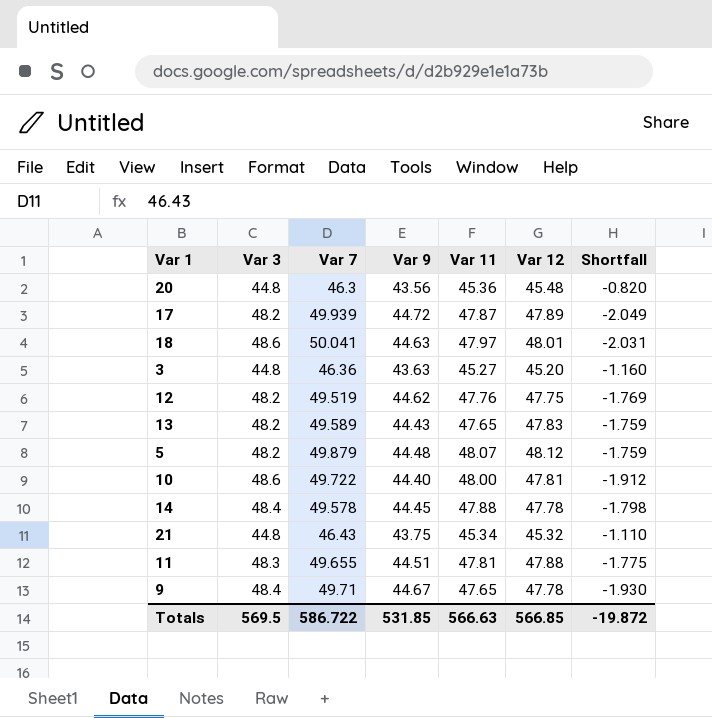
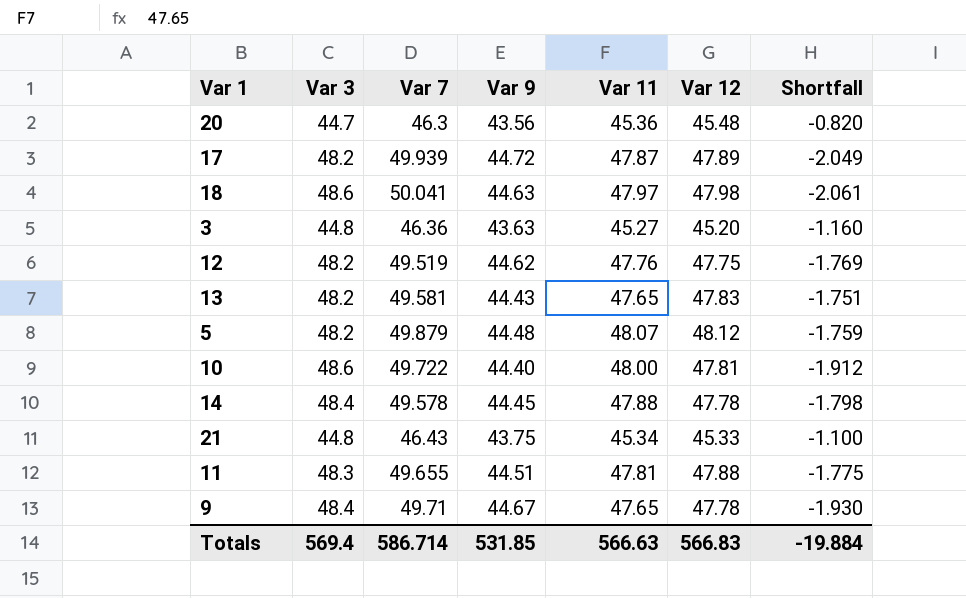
20 | Var 3: 44.8 -> 44.7
18 | Var 12: 48.01 -> 47.98
18 | Shortfall: -2.031 -> -2.061
13 | Var 7: 49.589 -> 49.581
13 | Shortfall: -1.759 -> -1.751
21 | Var 12: 45.32 -> 45.33
21 | Shortfall: -1.110 -> -1.100
Totals | Var 3: 569.5 -> 569.4
Totals | Var 7: 586.722 -> 586.714
Totals | Var 12: 566.85 -> 566.83
Totals | Shortfall: -19.872 -> -19.884

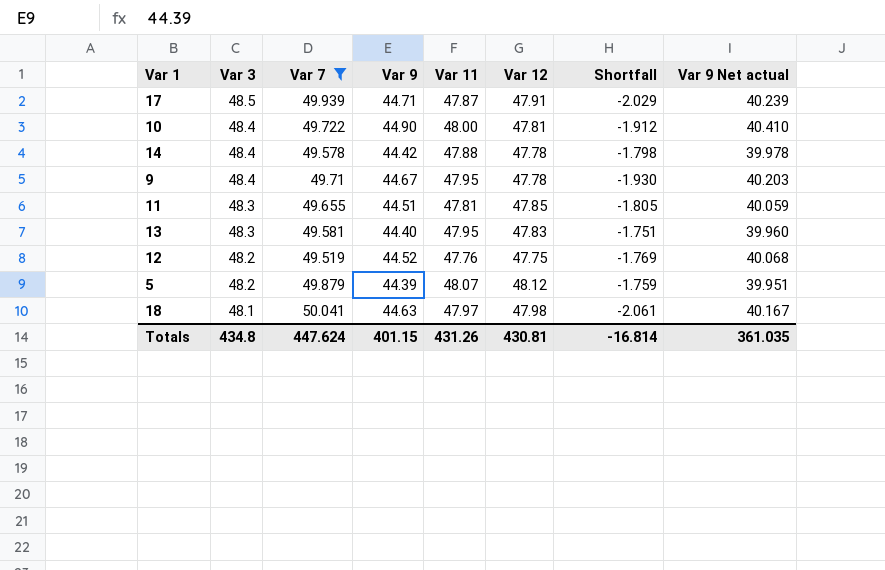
filter: none -> Var 7 >= 49.519
row order: none -> Var 3 descending
column Var 9 Net actual | formula: none -> [Var 9] * 0.9
17 | Var 3: 48.2 -> 48.5
17 | Var 9: 44.72 -> 44.71
17 | Var 12: 47.89 -> 47.91
17 | Shortfall: -2.049 -> -2.029
10 | Var 3: 48.6 -> 48.4
10 | Var 9: 44.40 -> 44.90
14 | Var 9: 44.45 -> 44.42
9 | Var 11: 47.65 -> 47.95
11 | Var 12: 47.88 -> 47.85
11 | Shortfall: -1.775 -> -1.805
13 | Var 3: 48.2 -> 48.3
13 | Var 9: 44.43 -> 44.40
13 | Var 11: 47.65 -> 47.95
12 | Var 9: 44.62 -> 44.52
5 | Var 9: 44.48 -> 44.39
18 | Var 3: 48.6 -> 48.1
Totals | Var 3: 569.4 -> 434.8
Totals | Var 7: 586.714 -> 447.624
Totals | Var 9: 531.85 -> 401.15
Totals | Var 11: 566.63 -> 431.26
Totals | Var 12: 566.83 -> 430.81
Totals | Shortfall: -19.884 -> -16.814

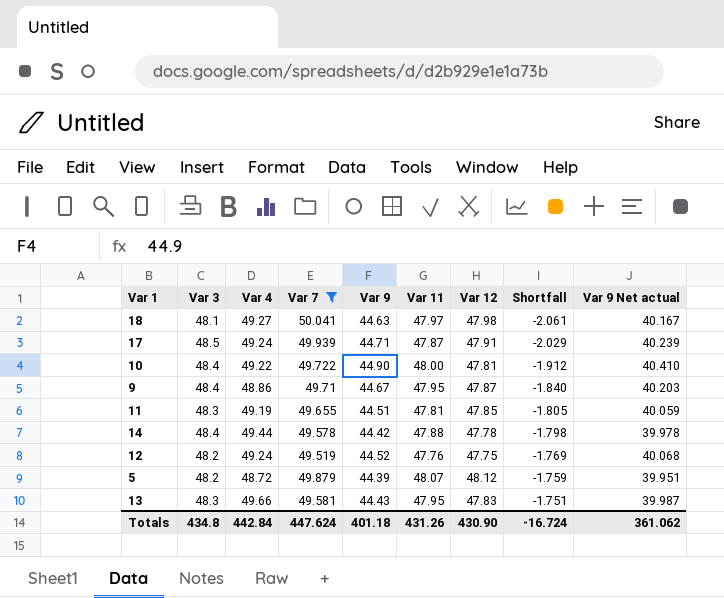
row order: Var 3 descending -> Shortfall ascending
column Var 4 | position: none -> 3
9 | Var 12: 47.78 -> 47.87
9 | Shortfall: -1.930 -> -1.840
13 | Var 9: 44.40 -> 44.43
13 | Var 9 Net actual: 39.960 -> 39.987
Totals | Var 9: 401.15 -> 401.18
Totals | Var 12: 430.81 -> 430.90
Totals | Shortfall: -16.814 -> -16.724
Totals | Var 9 Net actual: 361.035 -> 361.062

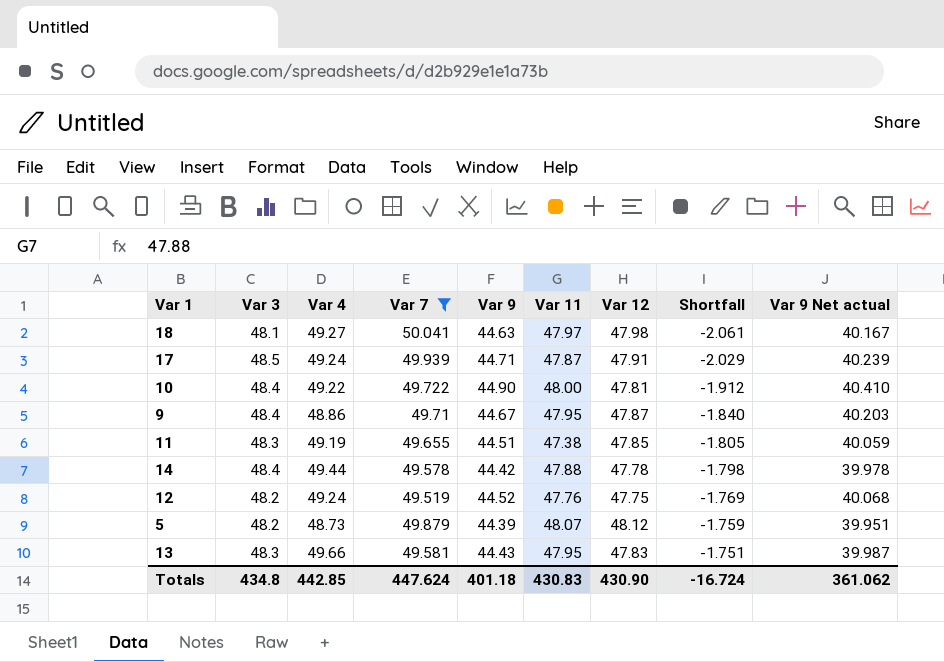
11 | Var 11: 47.81 -> 47.38
5 | Var 4: 48.72 -> 48.73
Totals | Var 4: 442.84 -> 442.85
Totals | Var 11: 431.26 -> 430.83

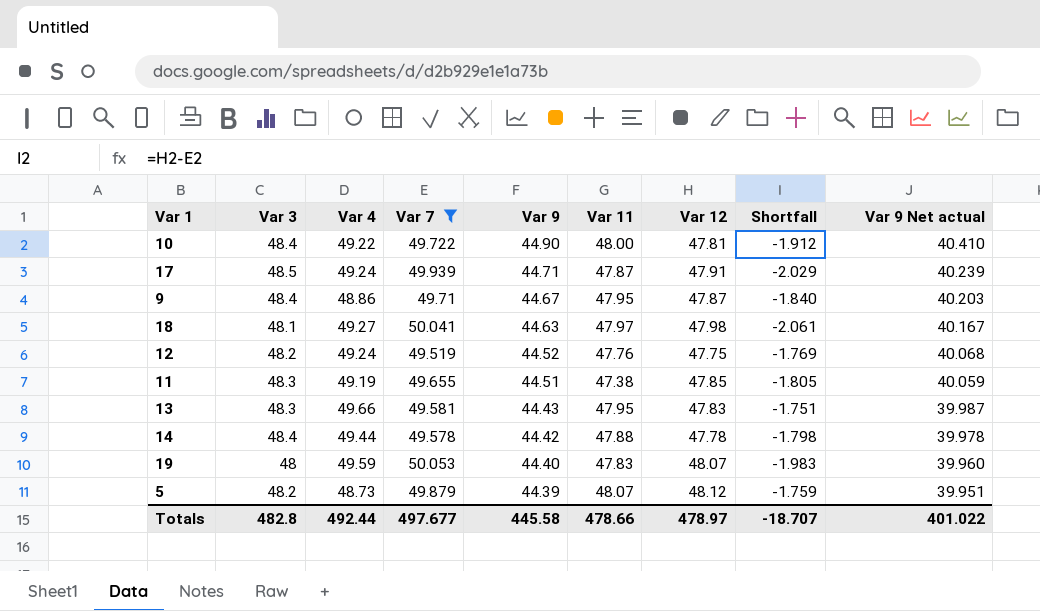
row order: Shortfall ascending -> Var 9 descending
row 19: none -> 48 | 49.59 | 50.053 | 44.40 | 47.83 | 48.07 | -1.983 | 39.960
Totals | Var 3: 434.8 -> 482.8
Totals | Var 4: 442.85 -> 492.44
Totals | Var 7: 447.624 -> 497.677
Totals | Var 9: 401.18 -> 445.58
Totals | Var 11: 430.83 -> 478.66
Totals | Var 12: 430.90 -> 478.97
Totals | Shortfall: -16.724 -> -18.707
Totals | Var 9 Net actual: 361.062 -> 401.022

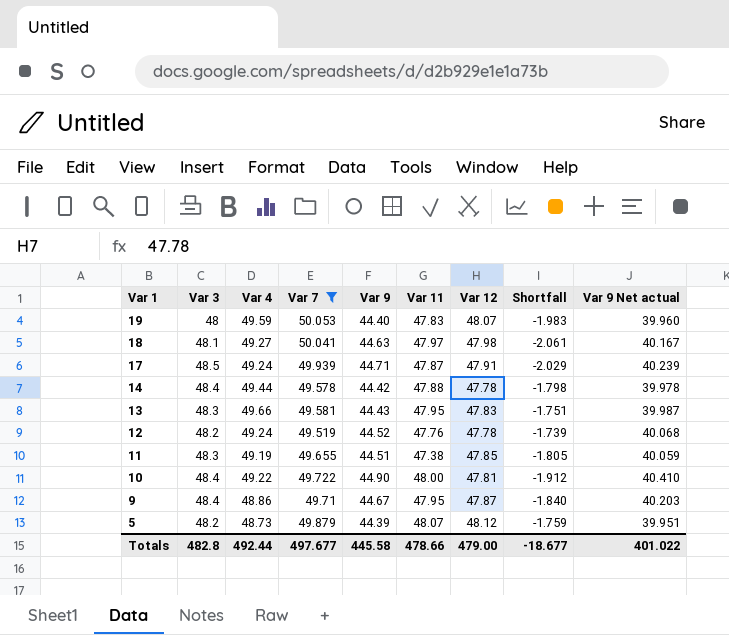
row order: Var 9 descending -> Var 1 descending
12 | Var 12: 47.75 -> 47.78
12 | Shortfall: -1.769 -> -1.739
Totals | Var 12: 478.97 -> 479.00
Totals | Shortfall: -18.707 -> -18.677

